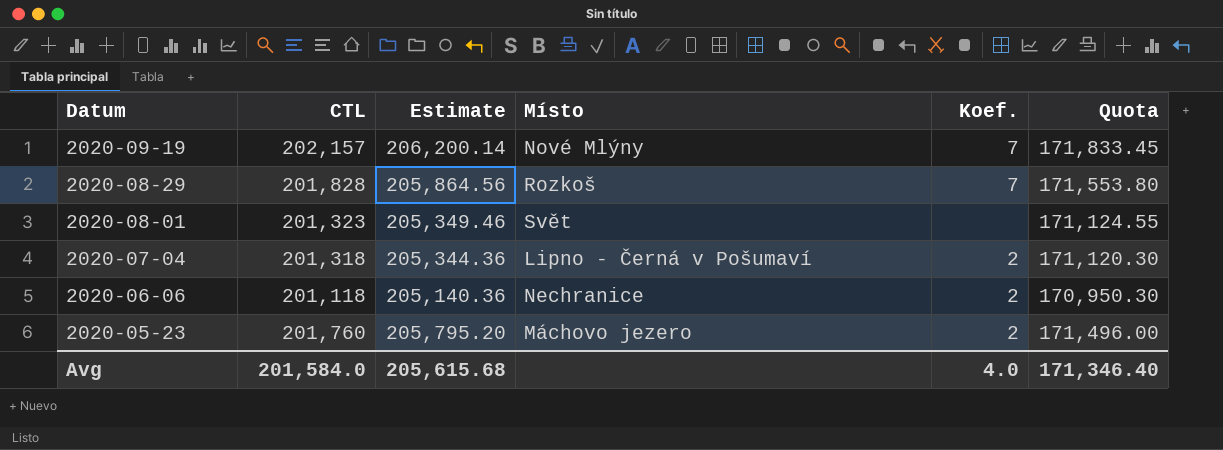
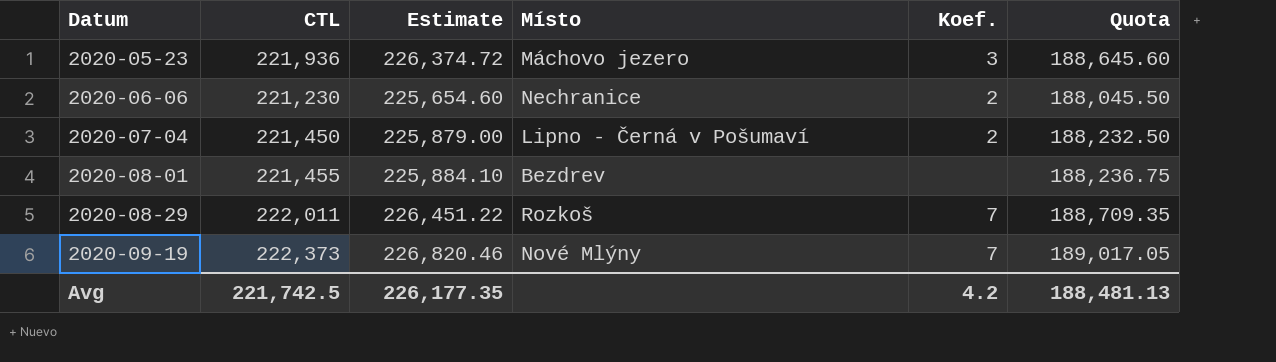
row order: Datum descending -> Datum ascending
2020-05-23 | CTL: 201,760 -> 221,936
2020-05-23 | Estimate: 205,795.20 -> 226,374.72
2020-05-23 | Koef.: 2 -> 3
2020-05-23 | Quota: 171,496.00 -> 188,645.60
2020-06-06 | CTL: 201,118 -> 221,230
2020-06-06 | Estimate: 205,140.36 -> 225,654.60
2020-06-06 | Quota: 170,950.30 -> 188,045.50
2020-07-04 | CTL: 201,318 -> 221,450
2020-07-04 | Estimate: 205,344.36 -> 225,879.00
2020-07-04 | Quota: 171,120.30 -> 188,232.50
2020-08-01 | CTL: 201,323 -> 221,455
2020-08-01 | Estimate: 205,349.46 -> 225,884.10
2020-08-01 | Místo: Svět -> Bezdrev
2020-08-01 | Quota: 171,124.55 -> 188,236.75
2020-08-29 | CTL: 201,828 -> 222,011
2020-08-29 | Estimate: 205,864.56 -> 226,451.22
2020-08-29 | Quota: 171,553.80 -> 188,709.35
2020-09-19 | CTL: 202,157 -> 222,373
2020-09-19 | Estimate: 206,200.14 -> 226,820.46
2020-09-19 | Quota: 171,833.45 -> 189,017.05
Avg | CTL: 201,584.0 -> 221,742.5
Avg | Estimate: 205,615.68 -> 226,177.35
Avg | Koef.: 4.0 -> 4.2
Avg | Quota: 171,346.40 -> 188,481.13

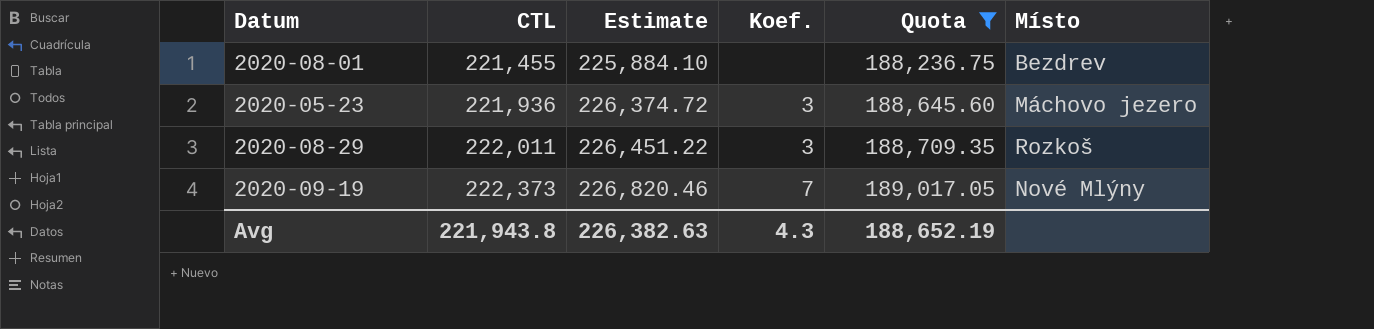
filter: none -> Quota >= 188,236.75
row order: Datum ascending -> CTL ascending
column Místo | position: 4 -> 6
2020-08-29 | Koef.: 7 -> 3
Avg | CTL: 221,742.5 -> 221,943.8
Avg | Estimate: 226,177.35 -> 226,382.63
Avg | Koef.: 4.2 -> 4.3
Avg | Quota: 188,481.13 -> 188,652.19

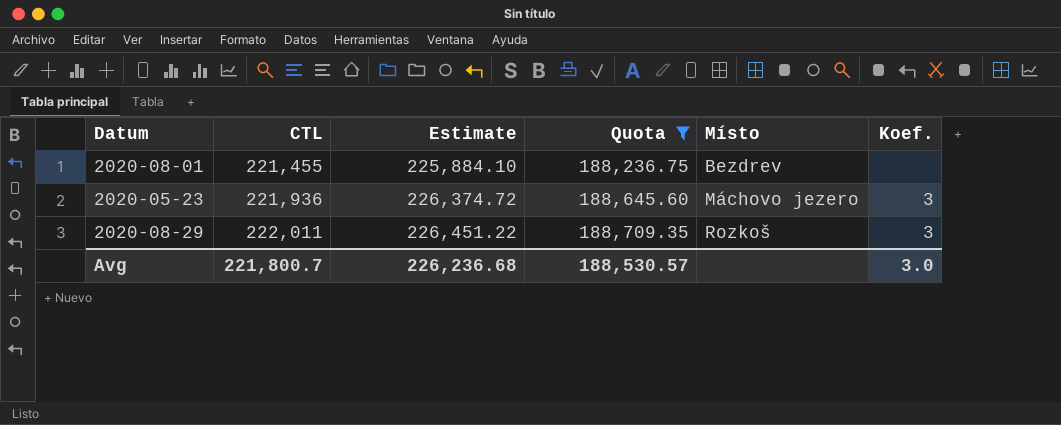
column Koef. | position: 4 -> 6
row 2020-09-19: 222,373 | 226,820.46 | 7 | 189,017.05 | Nové Mlýny -> none
Avg | CTL: 221,943.8 -> 221,800.7
Avg | Estimate: 226,382.63 -> 226,236.68
Avg | Quota: 188,652.19 -> 188,530.57
Avg | Koef.: 4.3 -> 3.0

